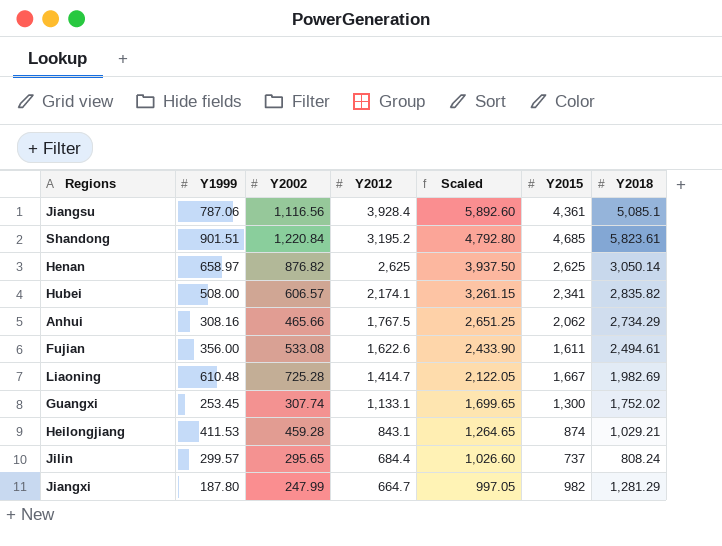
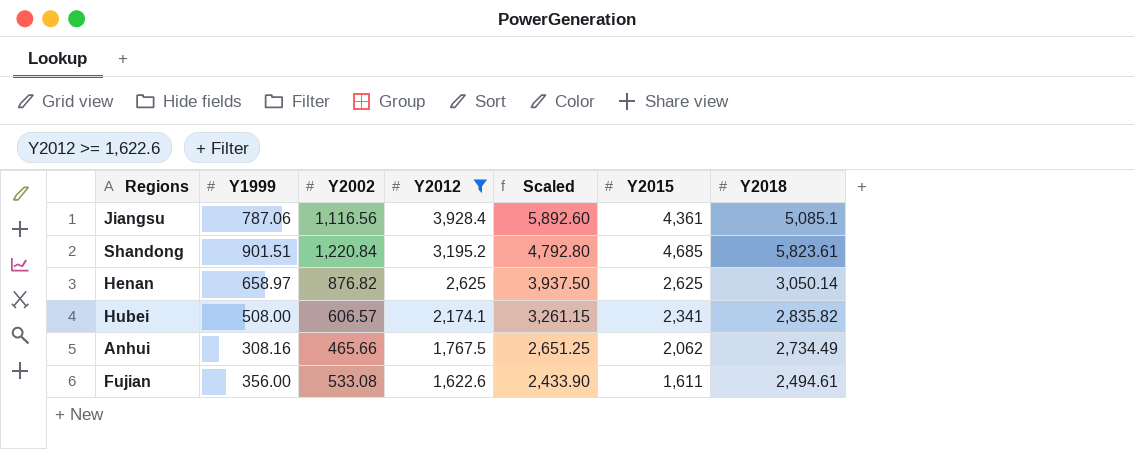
filter: none -> Y2012 >= 1,622.6
Anhui | Y2018: 2,734.29 -> 2,734.49

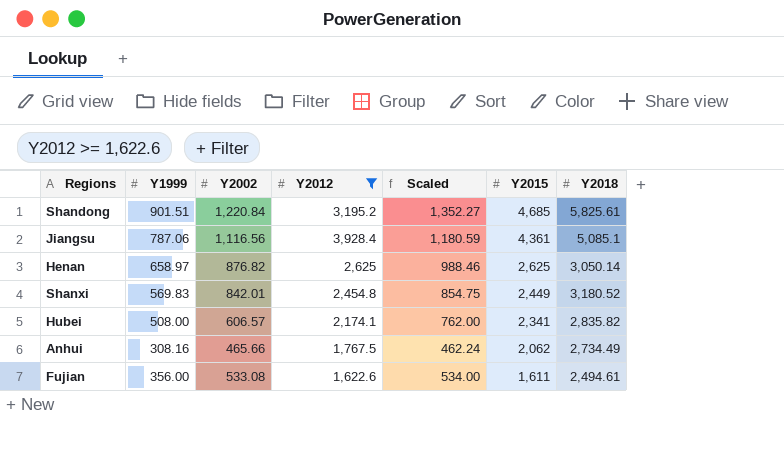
row order: Y2012 descending -> Y2015 descending
column Scaled | formula: [Y2012] * 1.5 -> [Y1999] * 1.5
Shandong | Y2018: 5,823.61 -> 5,825.61
row Shanxi: none -> 569.83 | 842.01 | 2,454.8 | 854.75 | 2,449 | 3,180.52

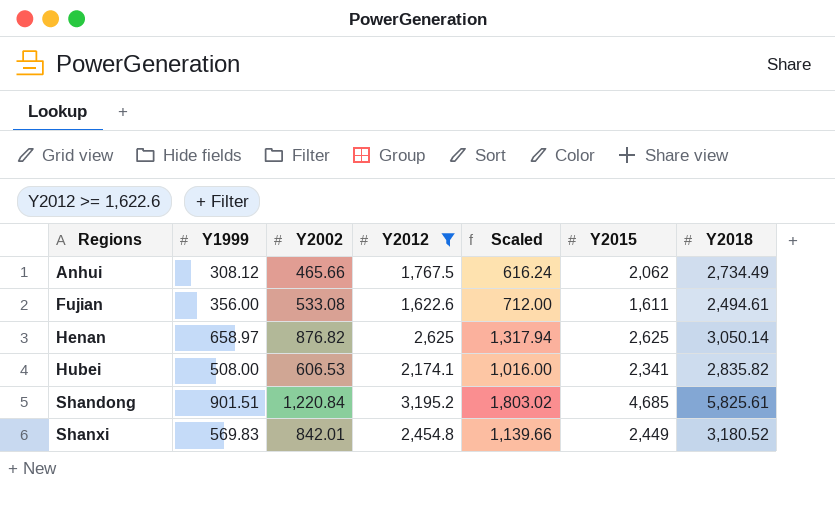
row order: Y2015 descending -> Regions ascending
column Scaled | formula: [Y1999] * 1.5 -> [Y1999] * 2
row Jiangsu: 787.06 | 1,116.56 | 3,928.4 | 1,180.59 | 4,361 | 5,085.1 -> none
Anhui | Y1999: 308.16 -> 308.12
Hubei | Y2002: 606.57 -> 606.53

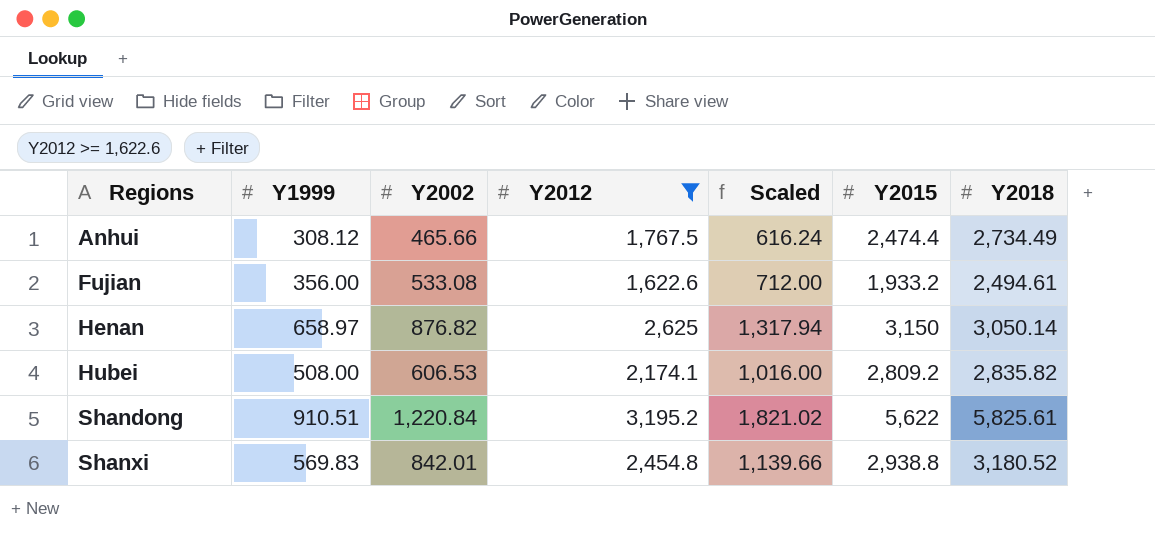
Anhui | Y2015: 2,062 -> 2,474.4
Fujian | Y2015: 1,611 -> 1,933.2
Henan | Y2015: 2,625 -> 3,150
Hubei | Y2015: 2,341 -> 2,809.2
Shandong | Y1999: 901.51 -> 910.51
Shandong | Scaled: 1,803.02 -> 1,821.02
Shandong | Y2015: 4,685 -> 5,622
Shanxi | Y2015: 2,449 -> 2,938.8

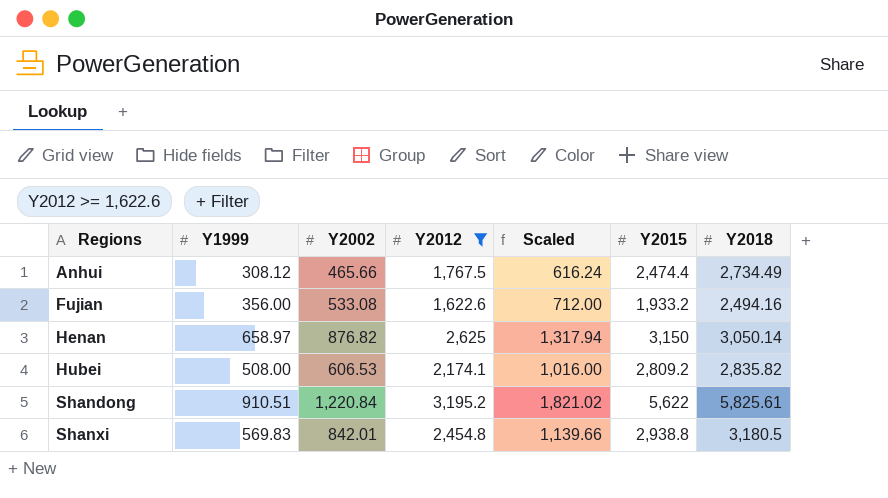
Fujian | Y2018: 2,494.61 -> 2,494.16
Shanxi | Y2018: 3,180.52 -> 3,180.5

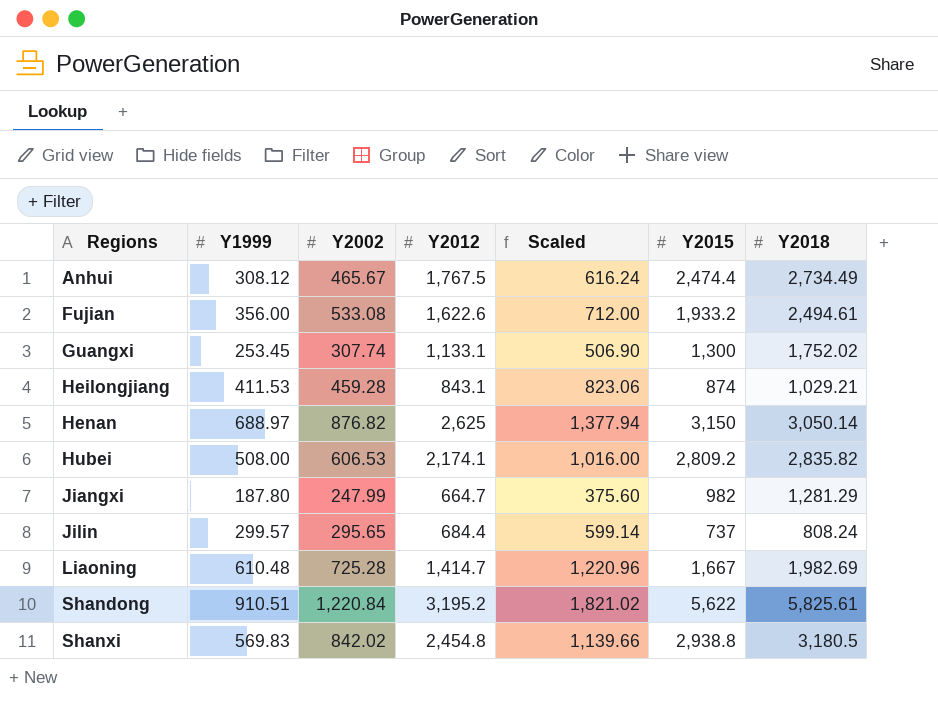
filter: Y2012 >= 1,622.6 -> none
Anhui | Y2002: 465.66 -> 465.67
Fujian | Y2018: 2,494.16 -> 2,494.61
Henan | Y1999: 658.97 -> 688.97
Henan | Scaled: 1,317.94 -> 1,377.94
Shanxi | Y2002: 842.01 -> 842.02

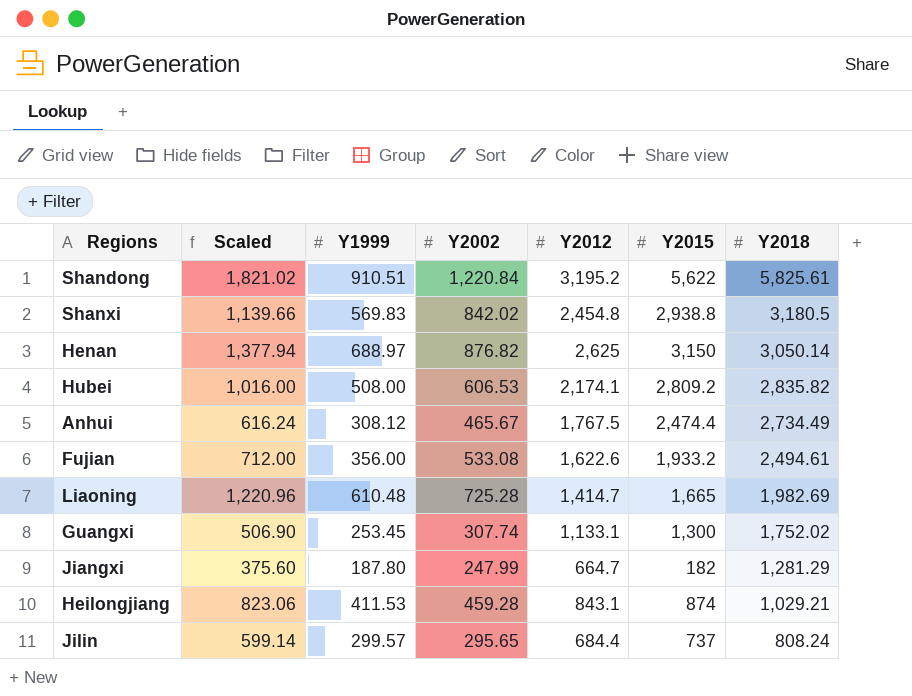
row order: Regions ascending -> Y2018 descending
column Scaled | position: 5 -> 2
Liaoning | Y2015: 1,667 -> 1,665
Jiangxi | Y2015: 982 -> 182

